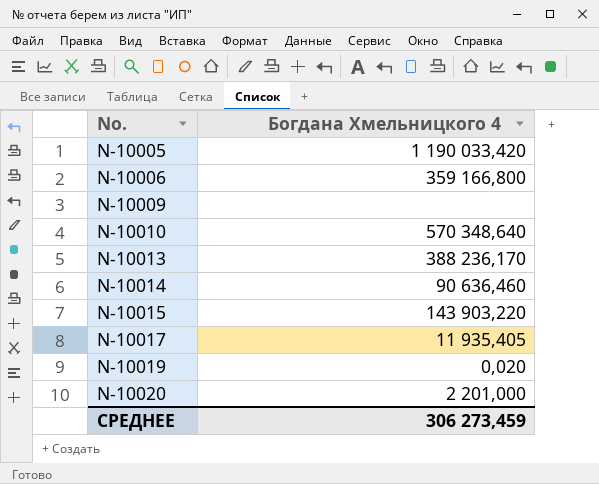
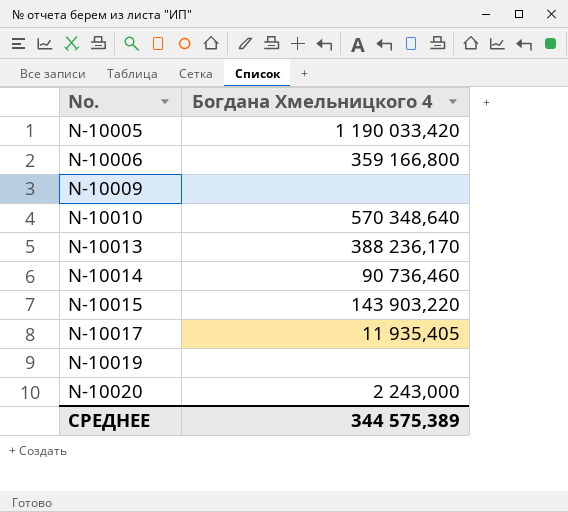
N-10014 | Богдана Хмельницкого 4: 90 636,460 -> 90 736,460
N-10019 | Богдана Хмельницкого 4: 0,020 -> none
N-10020 | Богдана Хмельницкого 4: 2 201,000 -> 2 243,000
СРЕДНЕЕ | Богдана Хмельницкого 4: 306 273,459 -> 344 575,389

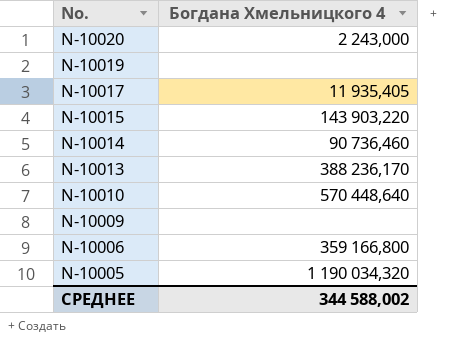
row order: No. ascending -> No. descending
N-10010 | Богдана Хмельницкого 4: 570 348,640 -> 570 448,640
N-10005 | Богдана Хмельницкого 4: 1 190 033,420 -> 1 190 034,320
СРЕДНЕЕ | Богдана Хмельницкого 4: 344 575,389 -> 344 588,002

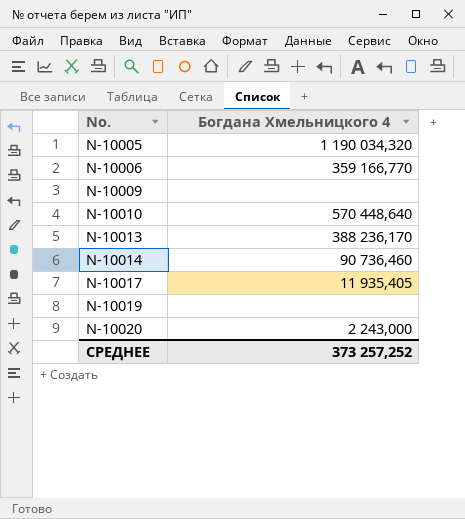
row order: No. descending -> No. ascending
row N-10015: 143 903,220 -> none
N-10006 | Богдана Хмельницкого 4: 359 166,800 -> 359 166,770
СРЕДНЕЕ | Богдана Хмельницкого 4: 344 588,002 -> 373 257,252

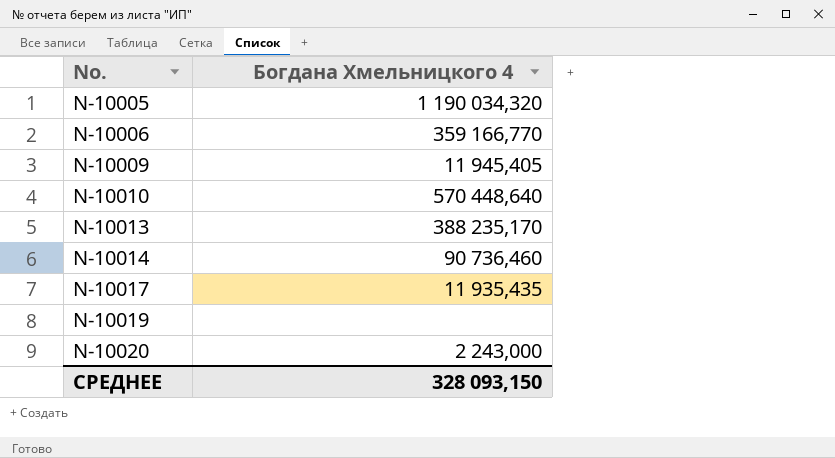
N-10009 | Богдана Хмельницкого 4: none -> 11 945,405
N-10013 | Богдана Хмельницкого 4: 388 236,170 -> 388 235,170
N-10017 | Богдана Хмельницкого 4: 11 935,405 -> 11 935,435
СРЕДНЕЕ | Богдана Хмельницкого 4: 373 257,252 -> 328 093,150

